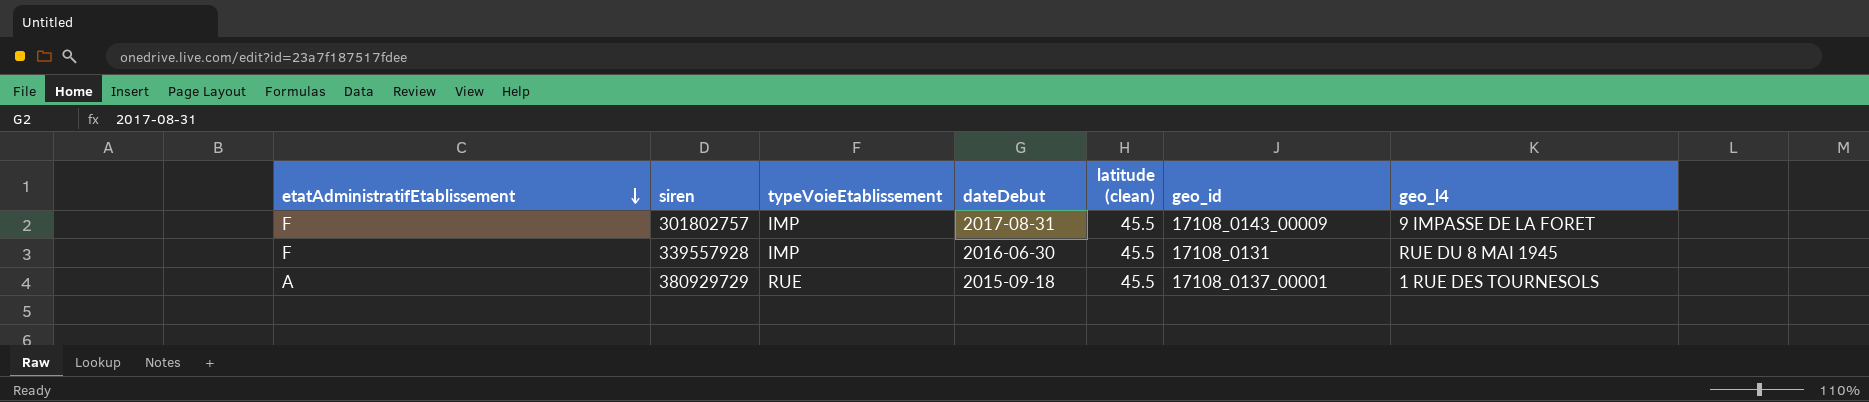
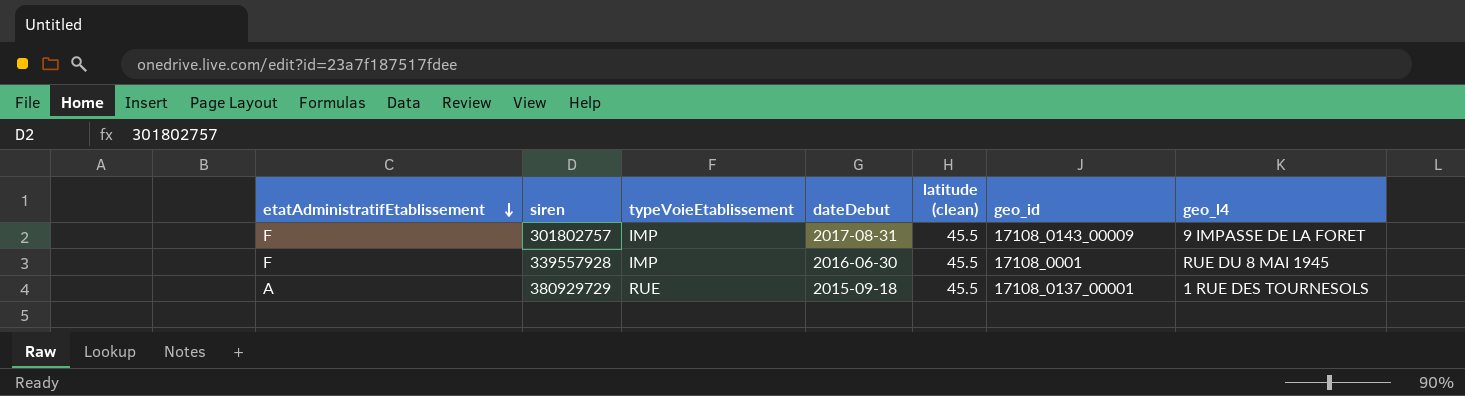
339557928 | geo_id: 17108_0131 -> 17108_0001

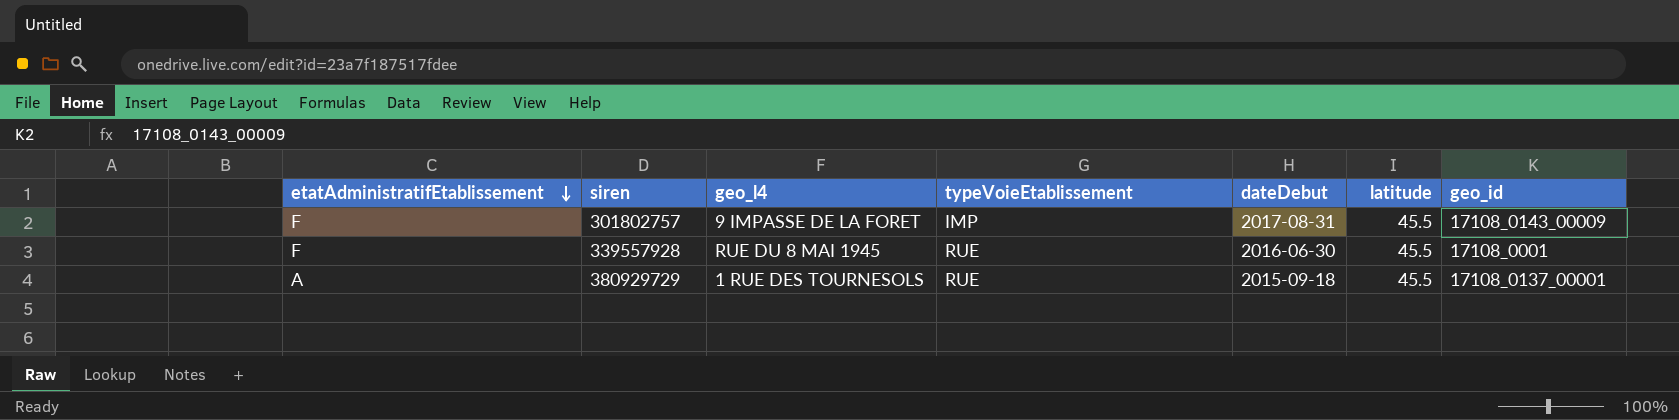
column geo_l4 | position: 7 -> 3
column name: latitude (clean) -> latitude
339557928 | typeVoieEtablissement: IMP -> RUE

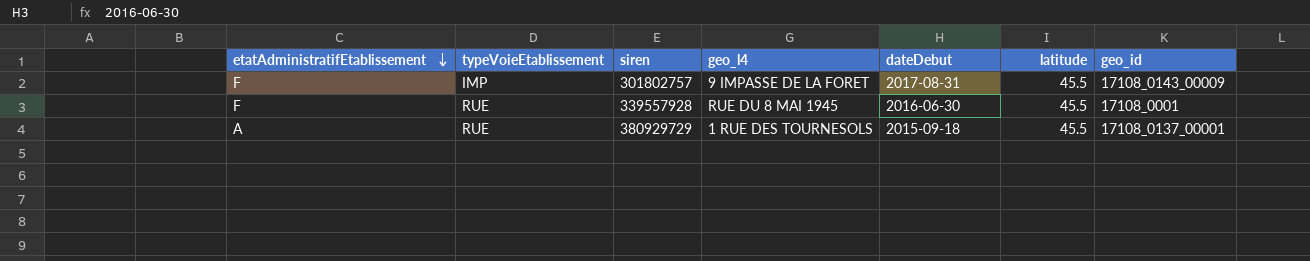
column typeVoieEtablissement | position: 4 -> 2

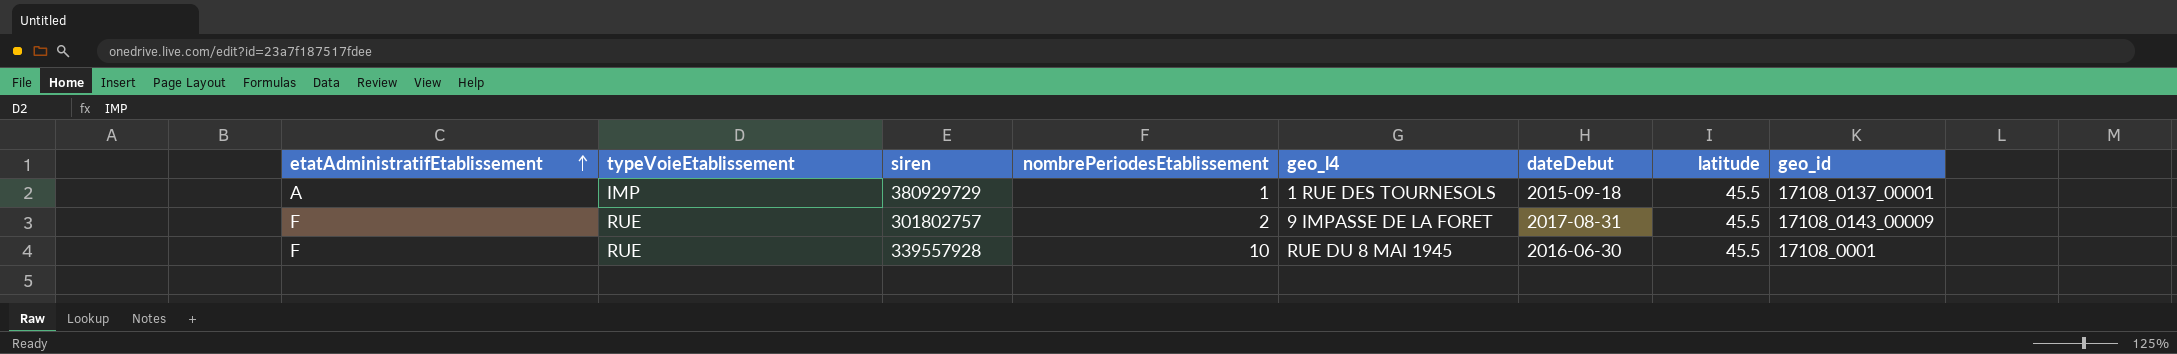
row order: etatAdministratifEtablissement descending -> etatAdministratifEtablissement ascending
column nombrePeriodesEtablissement | position: none -> 4
380929729 | typeVoieEtablissement: RUE -> IMP
301802757 | typeVoieEtablissement: IMP -> RUE

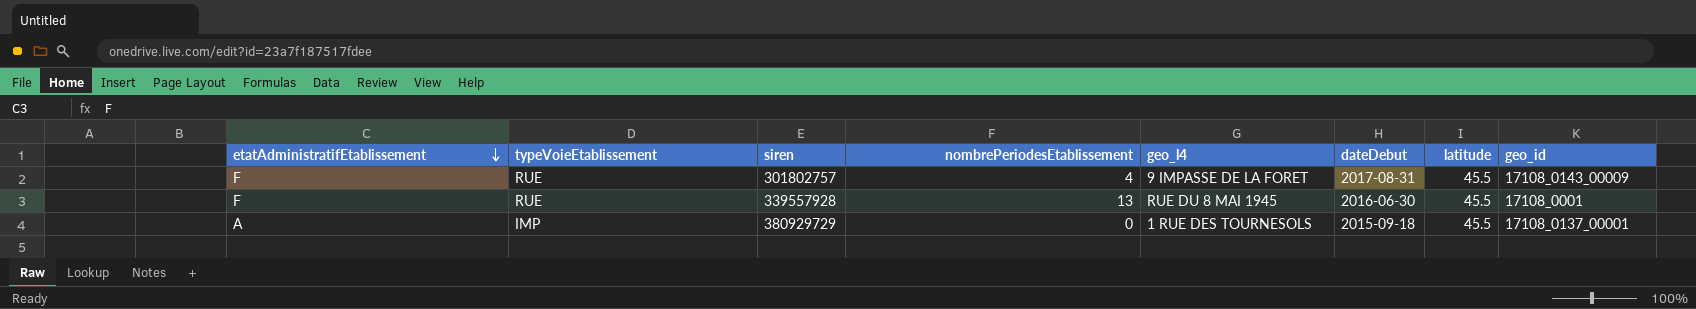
row order: etatAdministratifEtablissement ascending -> etatAdministratifEtablissement descending
301802757 | nombrePeriodesEtablissement: 2 -> 4
339557928 | nombrePeriodesEtablissement: 10 -> 13
380929729 | nombrePeriodesEtablissement: 1 -> 0

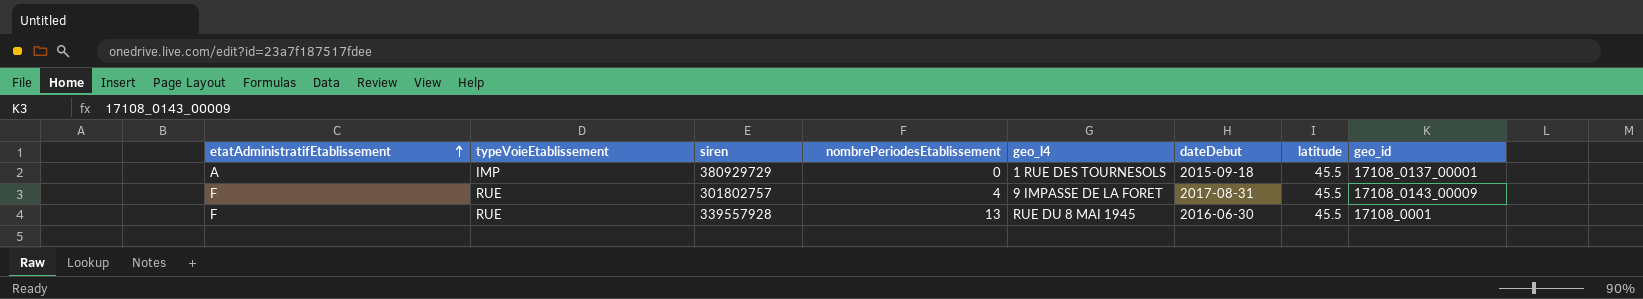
row order: etatAdministratifEtablissement descending -> etatAdministratifEtablissement ascending

